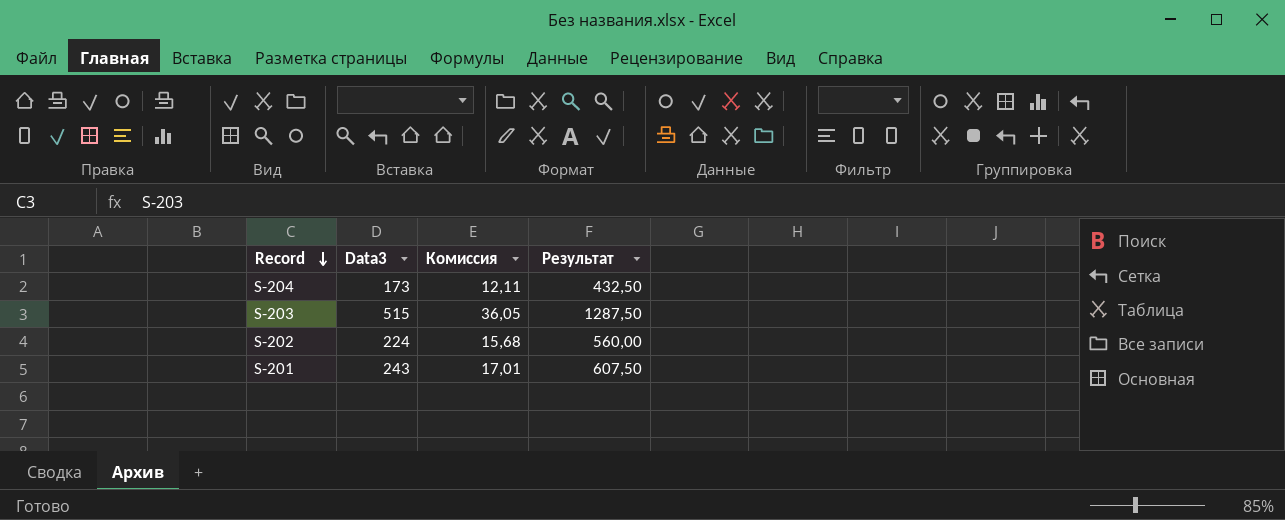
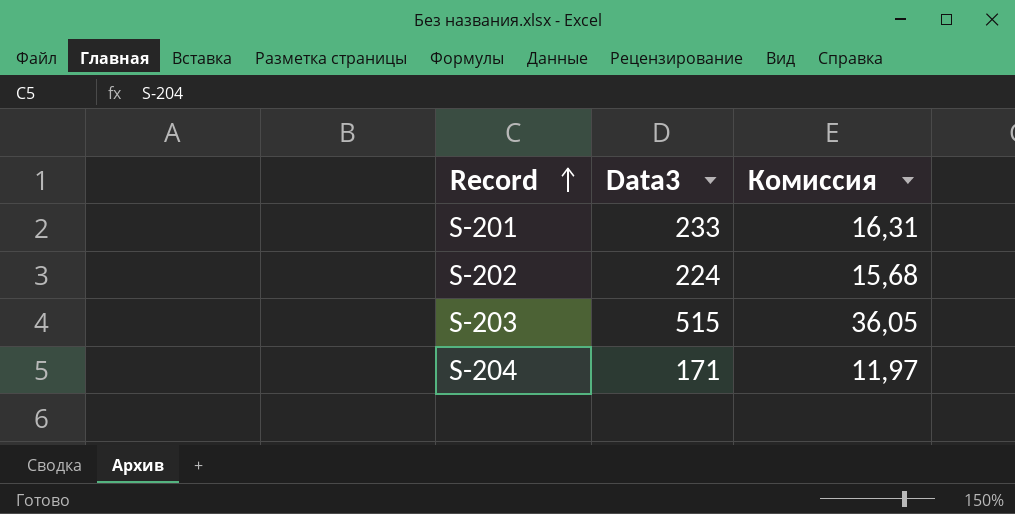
row order: Record descending -> Record ascending
column Результат | formula: [Data3] * 2,5 -> none
S-201 | Data3: 243 -> 233
S-201 | Комиссия: 17,01 -> 16,31
S-204 | Data3: 173 -> 171
S-204 | Комиссия: 12,11 -> 11,97

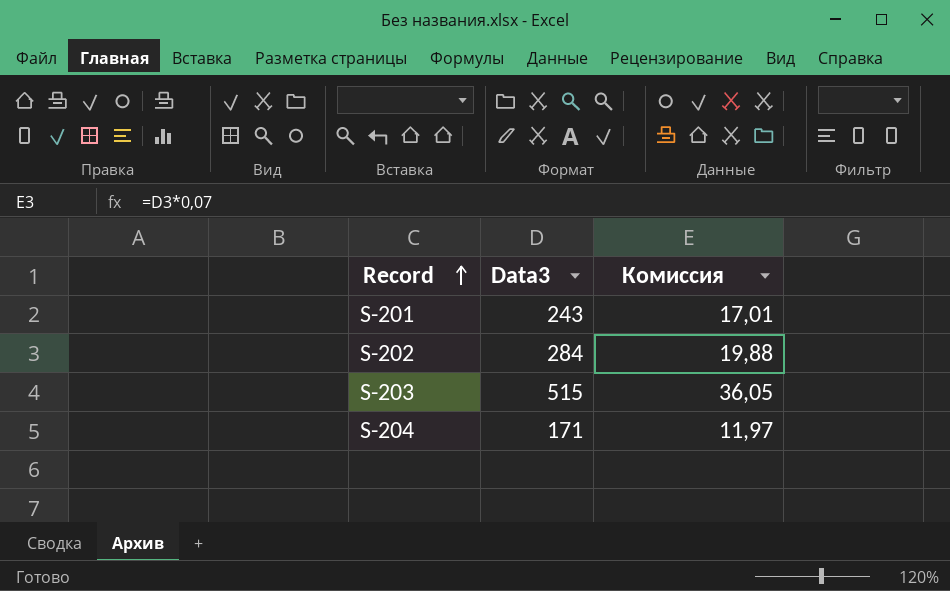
S-201 | Data3: 233 -> 243
S-201 | Комиссия: 16,31 -> 17,01
S-202 | Data3: 224 -> 284
S-202 | Комиссия: 15,68 -> 19,88

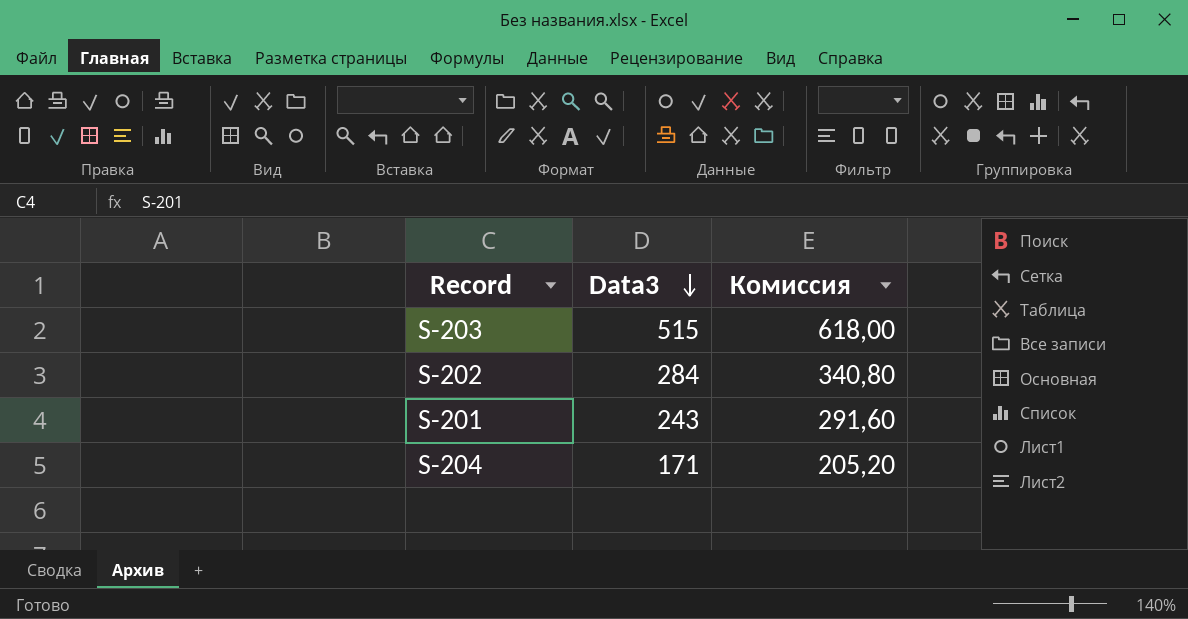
row order: Record ascending -> Data3 descending
column Комиссия | formula: [Data3] * 0,07 -> [Data3] * 1,2

